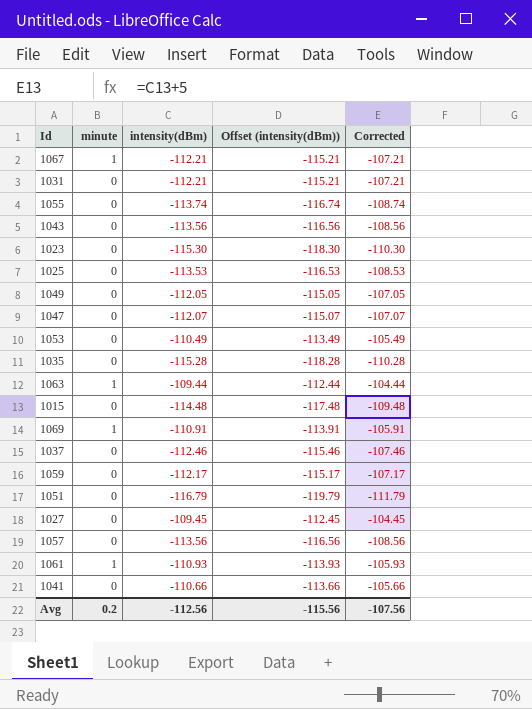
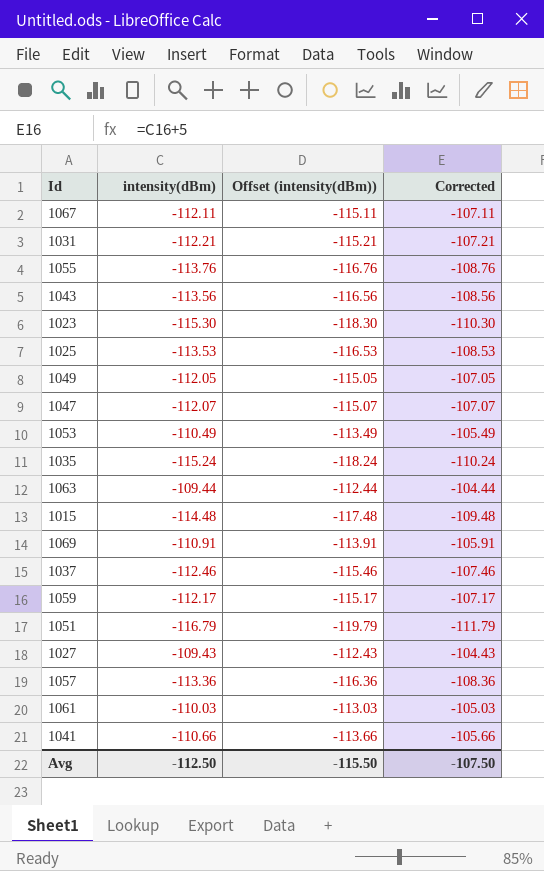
column minute | position: 2 -> none
1067 | intensity(dBm): -112.21 -> -112.11
1067 | Offset (intensity(dBm)): -115.21 -> -115.11
1067 | Corrected: -107.21 -> -107.11
1055 | intensity(dBm): -113.74 -> -113.76
1055 | Offset (intensity(dBm)): -116.74 -> -116.76
1055 | Corrected: -108.74 -> -108.76
1035 | intensity(dBm): -115.28 -> -115.24
1035 | Offset (intensity(dBm)): -118.28 -> -118.24
1035 | Corrected: -110.28 -> -110.24
1027 | intensity(dBm): -109.45 -> -109.43
1027 | Offset (intensity(dBm)): -112.45 -> -112.43
1027 | Corrected: -104.45 -> -104.43
1057 | intensity(dBm): -113.56 -> -113.36
1057 | Offset (intensity(dBm)): -116.56 -> -116.36
1057 | Corrected: -108.56 -> -108.36
1061 | intensity(dBm): -110.93 -> -110.03
1061 | Offset (intensity(dBm)): -113.93 -> -113.03
1061 | Corrected: -105.93 -> -105.03
Avg | intensity(dBm): -112.56 -> -112.50
Avg | Offset (intensity(dBm)): -115.56 -> -115.50
Avg | Corrected: -107.56 -> -107.50

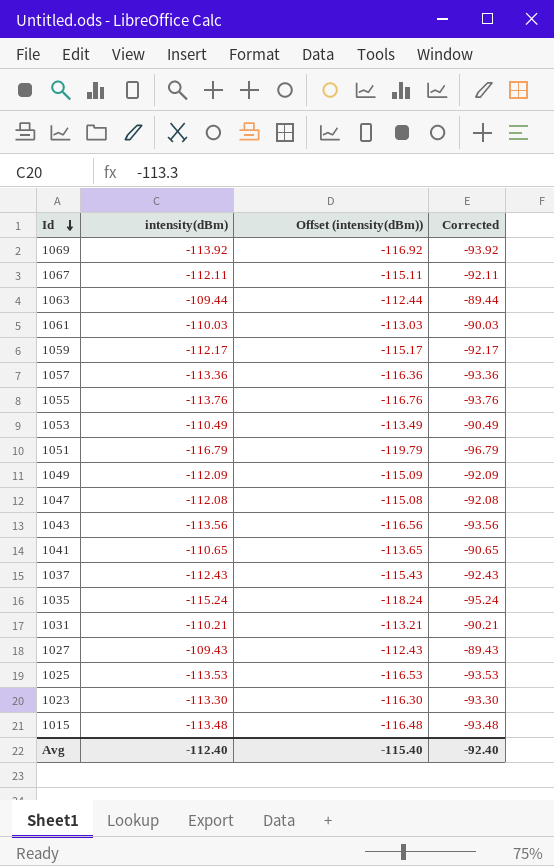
row order: none -> Id descending
column Corrected | formula: [intensity(dBm)] + 5 -> [intensity(dBm)] + 20
1069 | intensity(dBm): -110.91 -> -113.92
1069 | Offset (intensity(dBm)): -113.91 -> -116.92
1049 | intensity(dBm): -112.05 -> -112.09
1049 | Offset (intensity(dBm)): -115.05 -> -115.09
1047 | intensity(dBm): -112.07 -> -112.08
1047 | Offset (intensity(dBm)): -115.07 -> -115.08
1041 | intensity(dBm): -110.66 -> -110.65
1041 | Offset (intensity(dBm)): -113.66 -> -113.65
1037 | intensity(dBm): -112.46 -> -112.43
1037 | Offset (intensity(dBm)): -115.46 -> -115.43
1031 | intensity(dBm): -112.21 -> -110.21
1031 | Offset (intensity(dBm)): -115.21 -> -113.21
1023 | intensity(dBm): -115.30 -> -113.30
1023 | Offset (intensity(dBm)): -118.30 -> -116.30
1015 | intensity(dBm): -114.48 -> -113.48
1015 | Offset (intensity(dBm)): -117.48 -> -116.48
Avg | intensity(dBm): -112.50 -> -112.40
Avg | Offset (intensity(dBm)): -115.50 -> -115.40
Avg | Corrected: -107.50 -> -92.40

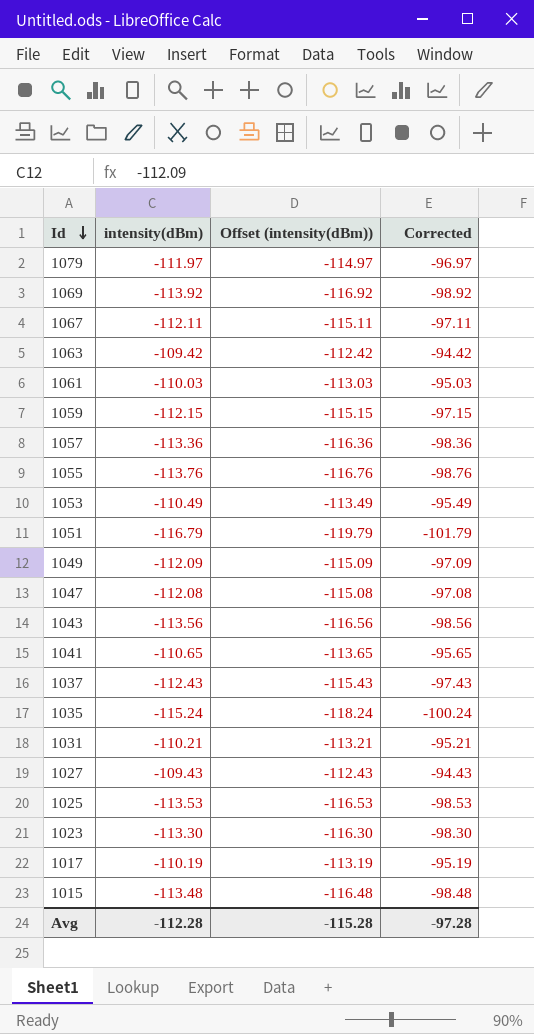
column Corrected | formula: [intensity(dBm)] + 20 -> [intensity(dBm)] + 15
row 1079: none -> -111.97 | -114.97 | -96.97
1063 | intensity(dBm): -109.44 -> -109.42
1063 | Offset (intensity(dBm)): -112.44 -> -112.42
1059 | intensity(dBm): -112.17 -> -112.15
1059 | Offset (intensity(dBm)): -115.17 -> -115.15
row 1017: none -> -110.19 | -113.19 | -95.19
Avg | intensity(dBm): -112.40 -> -112.28
Avg | Offset (intensity(dBm)): -115.40 -> -115.28
Avg | Corrected: -92.40 -> -97.28

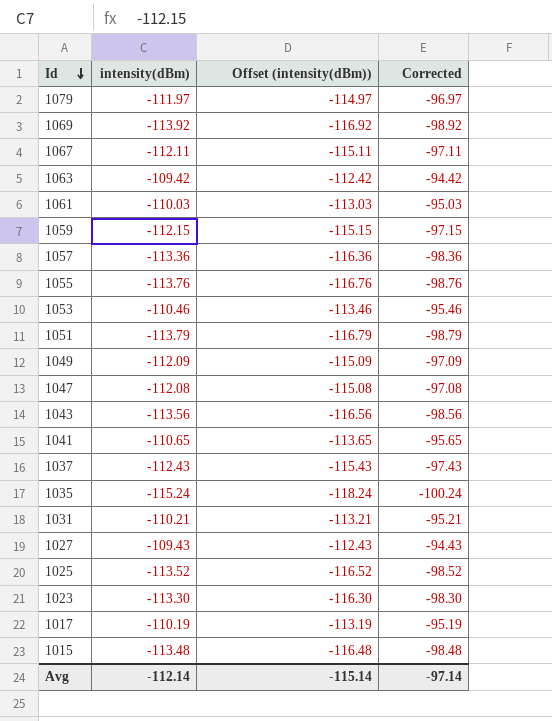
1053 | intensity(dBm): -110.49 -> -110.46
1053 | Offset (intensity(dBm)): -113.49 -> -113.46
1053 | Corrected: -95.49 -> -95.46
1051 | intensity(dBm): -116.79 -> -113.79
1051 | Offset (intensity(dBm)): -119.79 -> -116.79
1051 | Corrected: -101.79 -> -98.79
1025 | intensity(dBm): -113.53 -> -113.52
1025 | Offset (intensity(dBm)): -116.53 -> -116.52
1025 | Corrected: -98.53 -> -98.52
Avg | intensity(dBm): -112.28 -> -112.14
Avg | Offset (intensity(dBm)): -115.28 -> -115.14
Avg | Corrected: -97.28 -> -97.14

